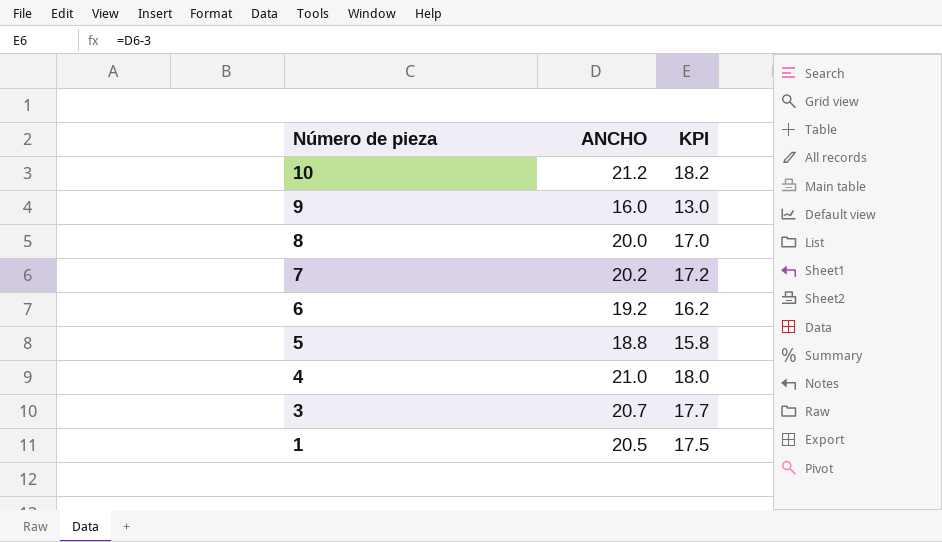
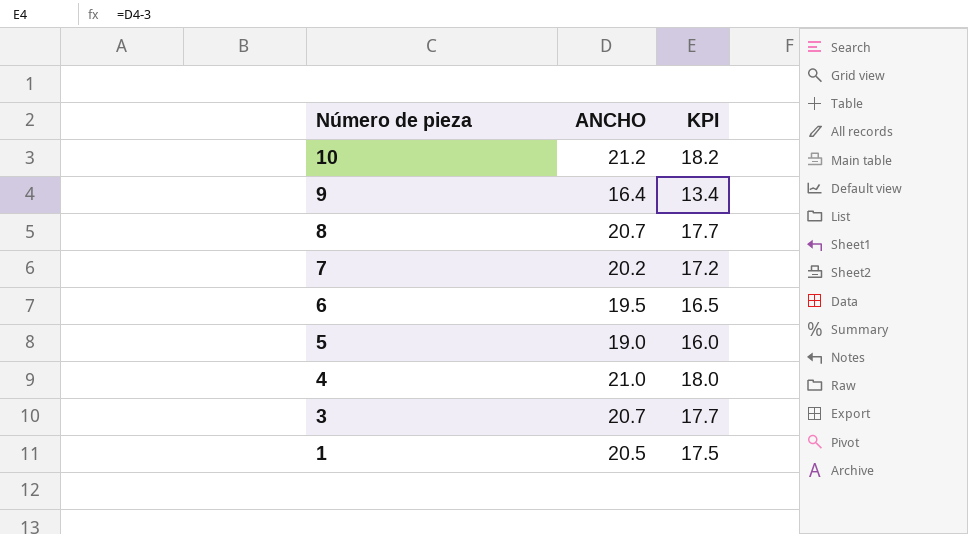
9 | ANCHO: 16.0 -> 16.4
9 | KPI: 13.0 -> 13.4
8 | ANCHO: 20.0 -> 20.7
8 | KPI: 17.0 -> 17.7
6 | ANCHO: 19.2 -> 19.5
6 | KPI: 16.2 -> 16.5
5 | ANCHO: 18.8 -> 19.0
5 | KPI: 15.8 -> 16.0

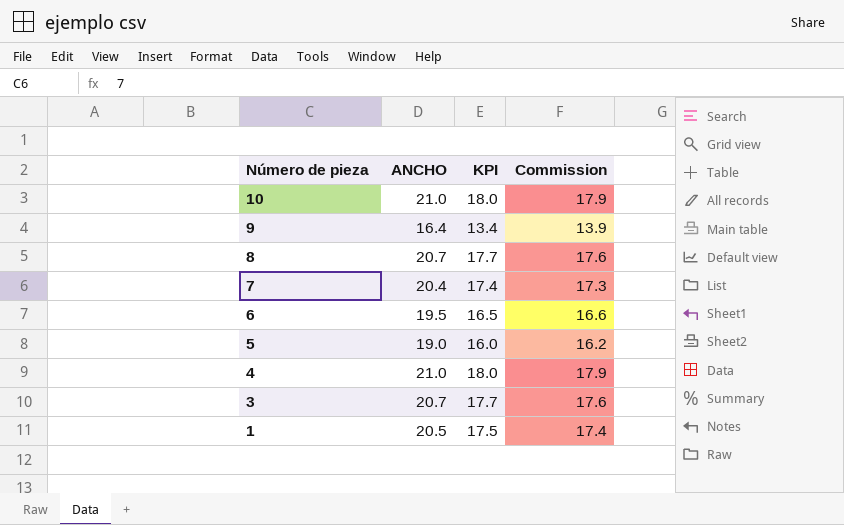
column Commission | formula: none -> [ANCHO] * 0.85
10 | ANCHO: 21.2 -> 21.0
10 | KPI: 18.2 -> 18.0
7 | ANCHO: 20.2 -> 20.4
7 | KPI: 17.2 -> 17.4

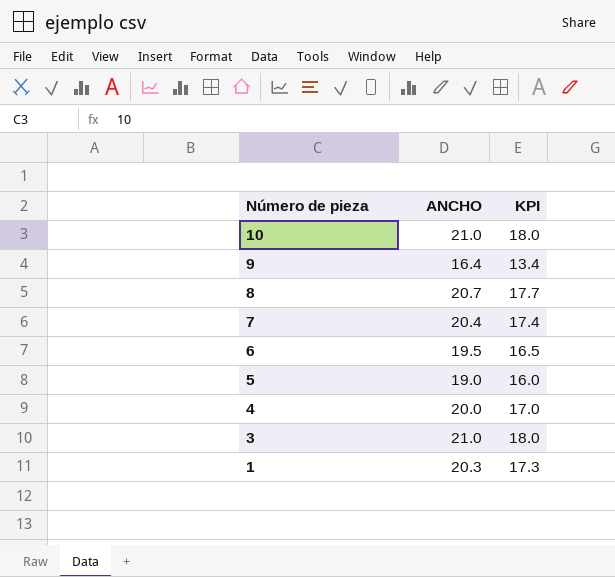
column Commission | formula: [ANCHO] * 0.85 -> none
4 | ANCHO: 21.0 -> 20.0
4 | KPI: 18.0 -> 17.0
3 | ANCHO: 20.7 -> 21.0
3 | KPI: 17.7 -> 18.0
1 | ANCHO: 20.5 -> 20.3
1 | KPI: 17.5 -> 17.3

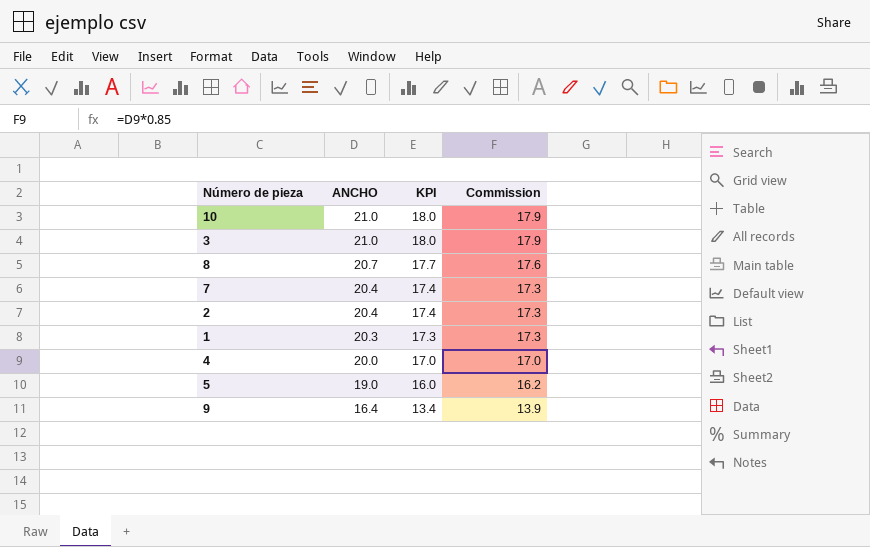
row order: Número de pieza descending -> ANCHO descending
column Commission | formula: none -> [ANCHO] * 0.85
row 6: 19.5 | 16.5 -> none
row 2: none -> 20.4 | 17.4 | 17.3

